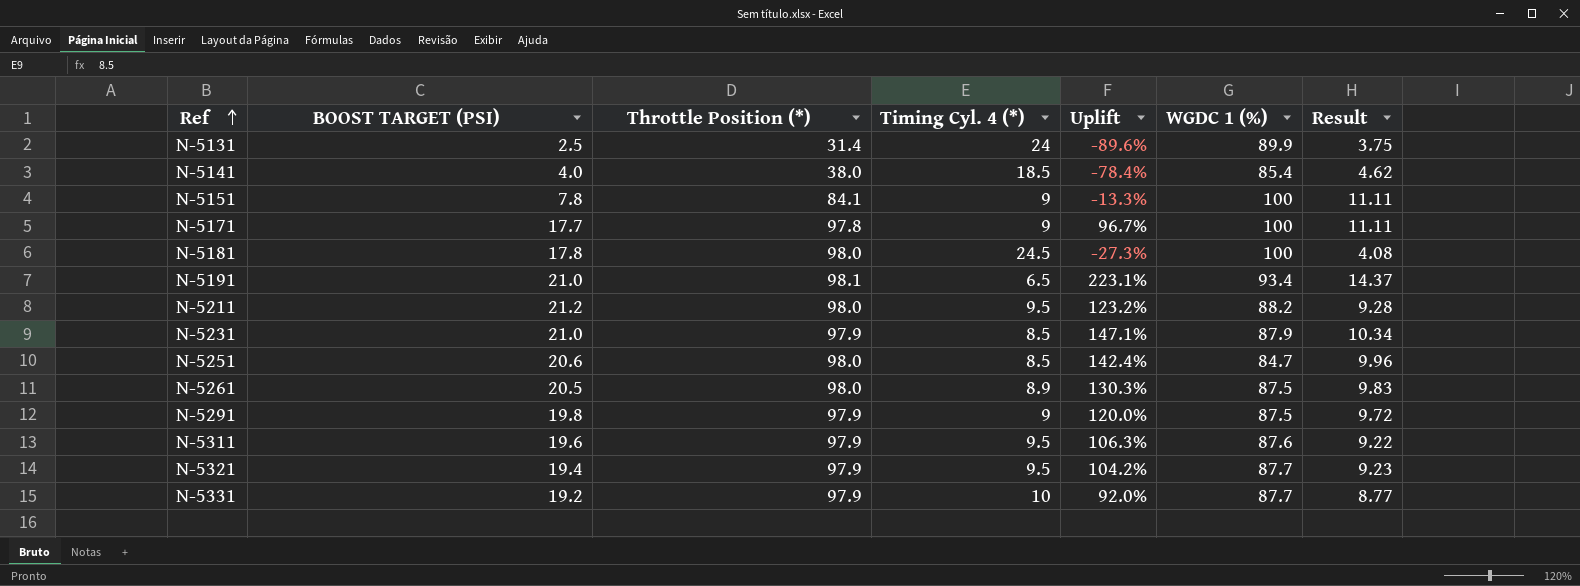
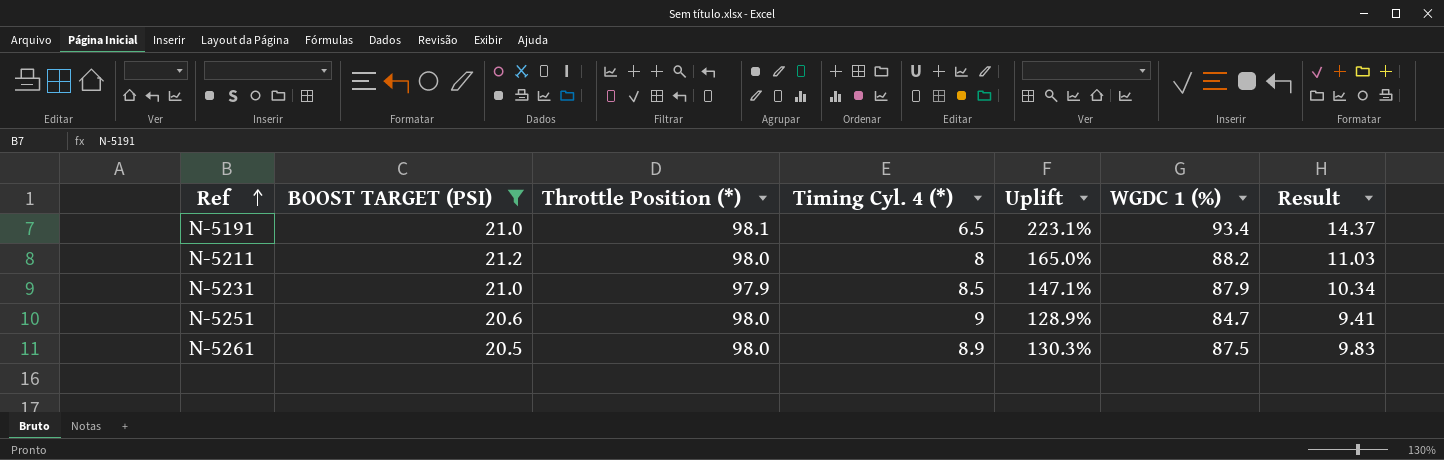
filter: none -> BOOST TARGET (PSI) >= 20.5
N-5211 | Timing Cyl. 4 (*): 9.5 -> 8
N-5211 | Uplift: 123.2% -> 165.0%
N-5211 | Result: 9.28 -> 11.03
N-5251 | Timing Cyl. 4 (*): 8.5 -> 9
N-5251 | Uplift: 142.4% -> 128.9%
N-5251 | Result: 9.96 -> 9.41

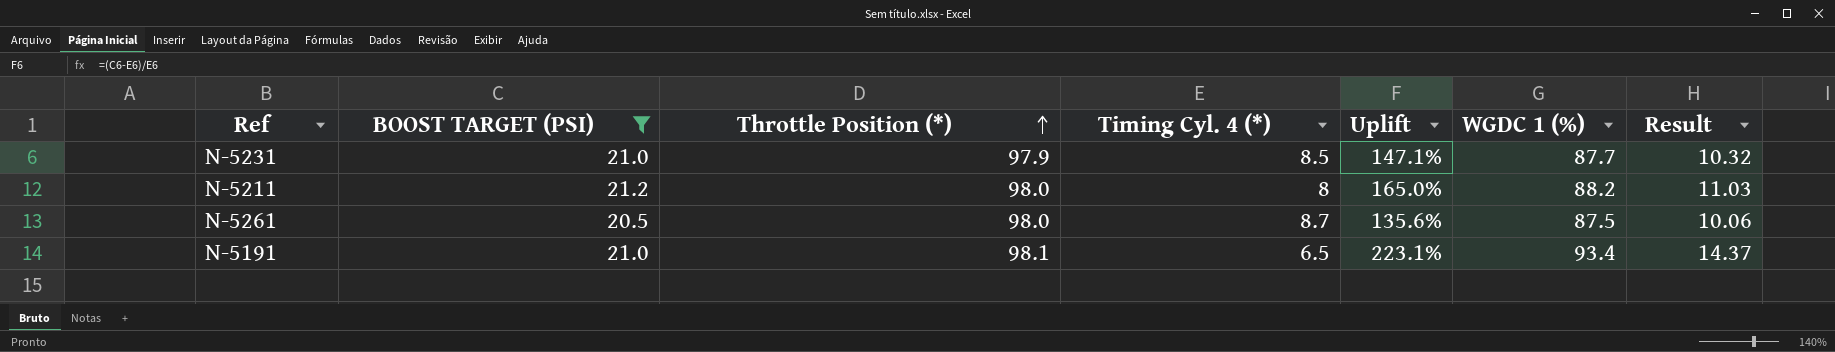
row order: Ref ascending -> Throttle Position (*) ascending
row N-5251: 20.6 | 98.0 | 9 | 128.9% | 84.7 | 9.41 -> none
N-5231 | WGDC 1 (%): 87.9 -> 87.7
N-5231 | Result: 10.34 -> 10.32
N-5261 | Timing Cyl. 4 (*): 8.9 -> 8.7
N-5261 | Uplift: 130.3% -> 135.6%
N-5261 | Result: 9.83 -> 10.06

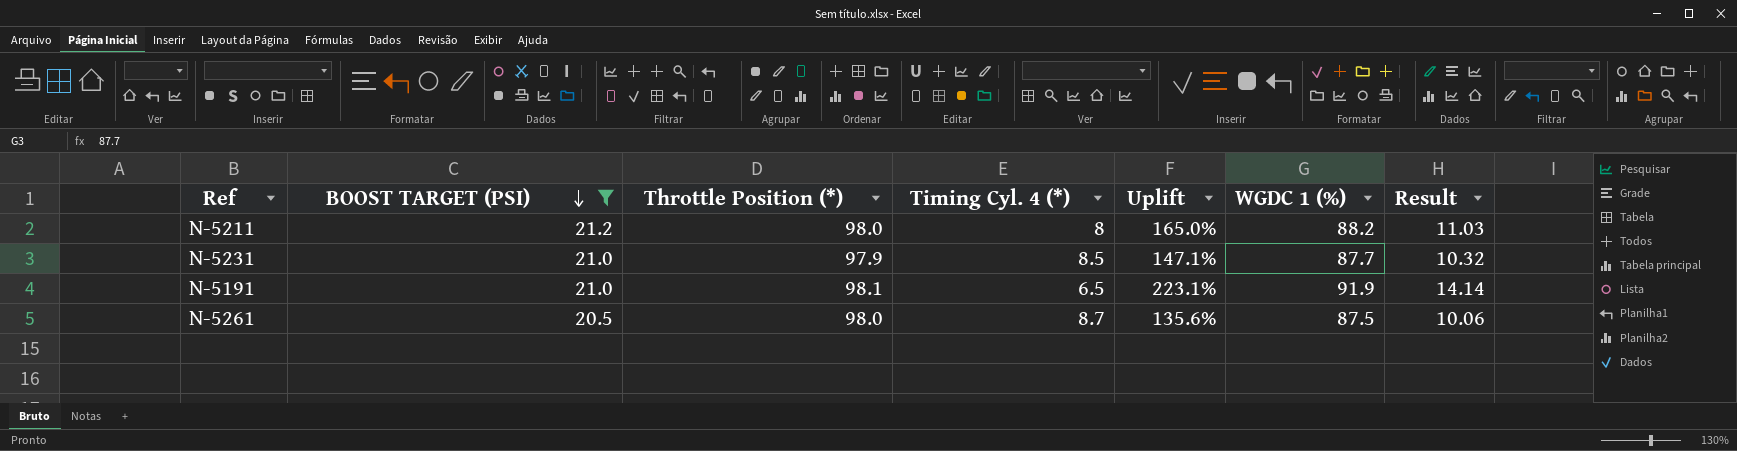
row order: Throttle Position (*) ascending -> BOOST TARGET (PSI) descending
N-5191 | WGDC 1 (%): 93.4 -> 91.9
N-5191 | Result: 14.37 -> 14.14

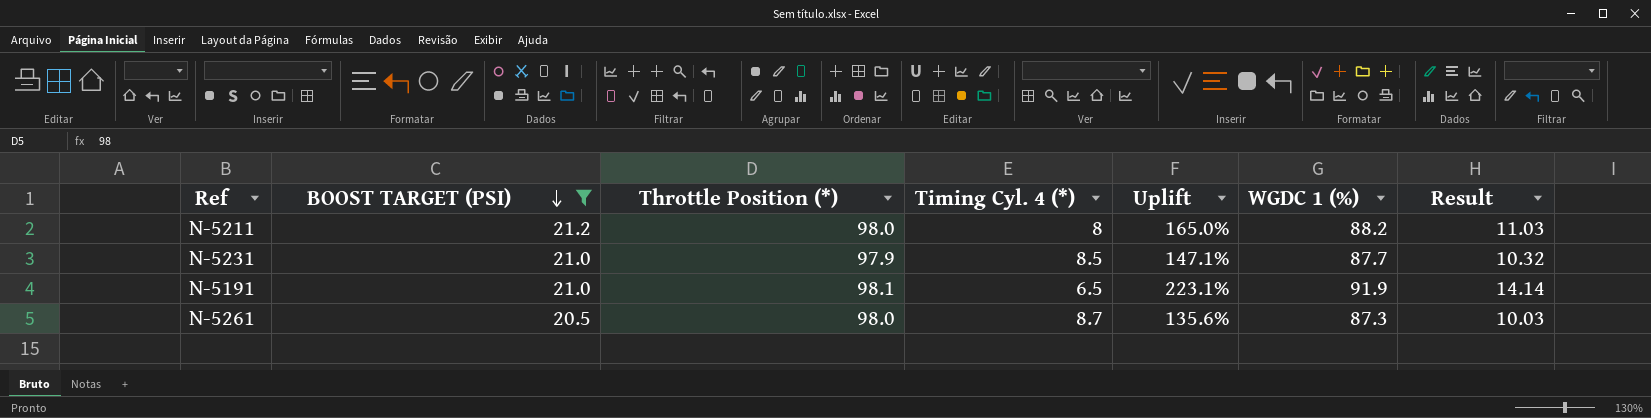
N-5261 | WGDC 1 (%): 87.5 -> 87.3
N-5261 | Result: 10.06 -> 10.03

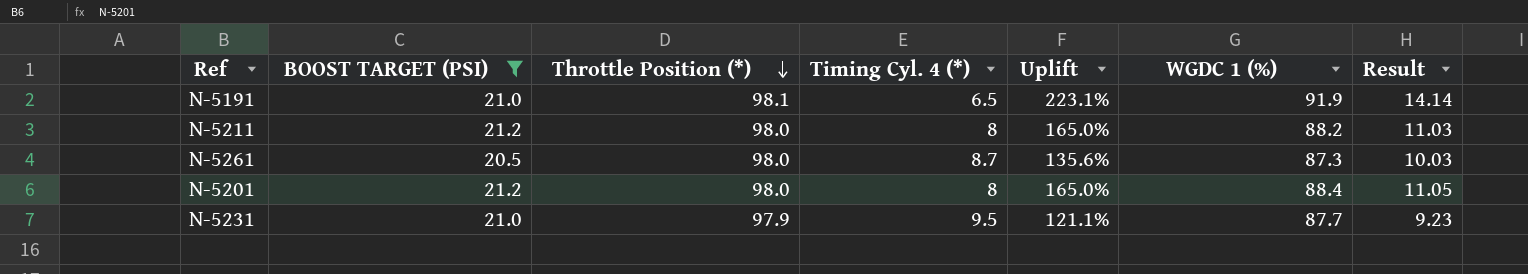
row order: BOOST TARGET (PSI) descending -> Throttle Position (*) descending
row N-5201: none -> 21.2 | 98.0 | 8 | 165.0% | 88.4 | 11.05
N-5231 | Timing Cyl. 4 (*): 8.5 -> 9.5
N-5231 | Uplift: 147.1% -> 121.1%
N-5231 | Result: 10.32 -> 9.23

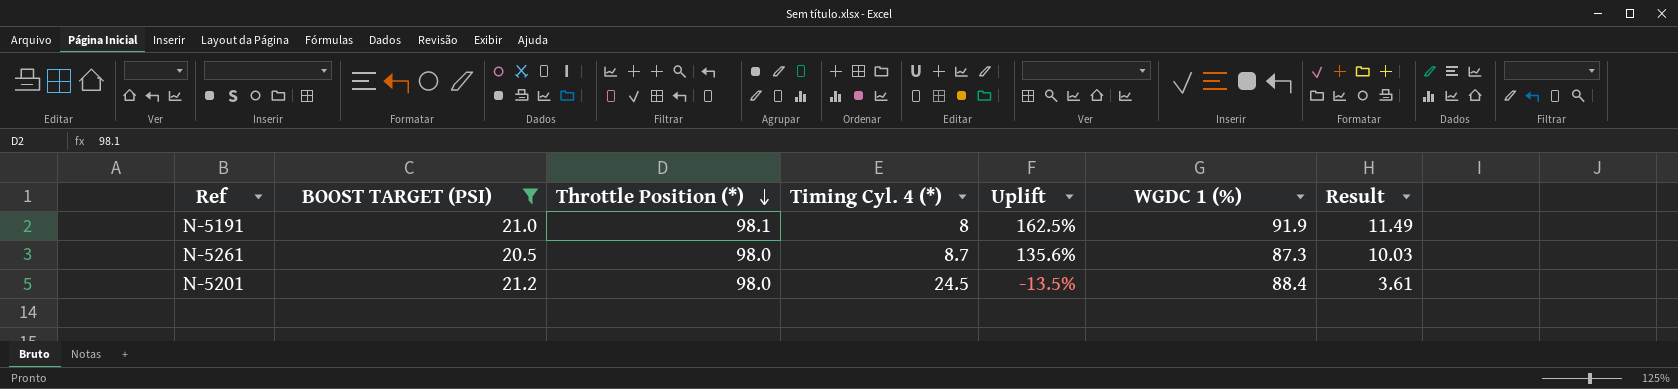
row N-5211: 21.2 | 98.0 | 8 | 165.0% | 88.2 | 11.03 -> none
row N-5231: 21.0 | 97.9 | 9.5 | 121.1% | 87.7 | 9.23 -> none
N-5191 | Timing Cyl. 4 (*): 6.5 -> 8
N-5191 | Uplift: 223.1% -> 162.5%
N-5191 | Result: 14.14 -> 11.49
N-5201 | Timing Cyl. 4 (*): 8 -> 24.5
N-5201 | Uplift: 165.0% -> -13.5%
N-5201 | Result: 11.05 -> 3.61

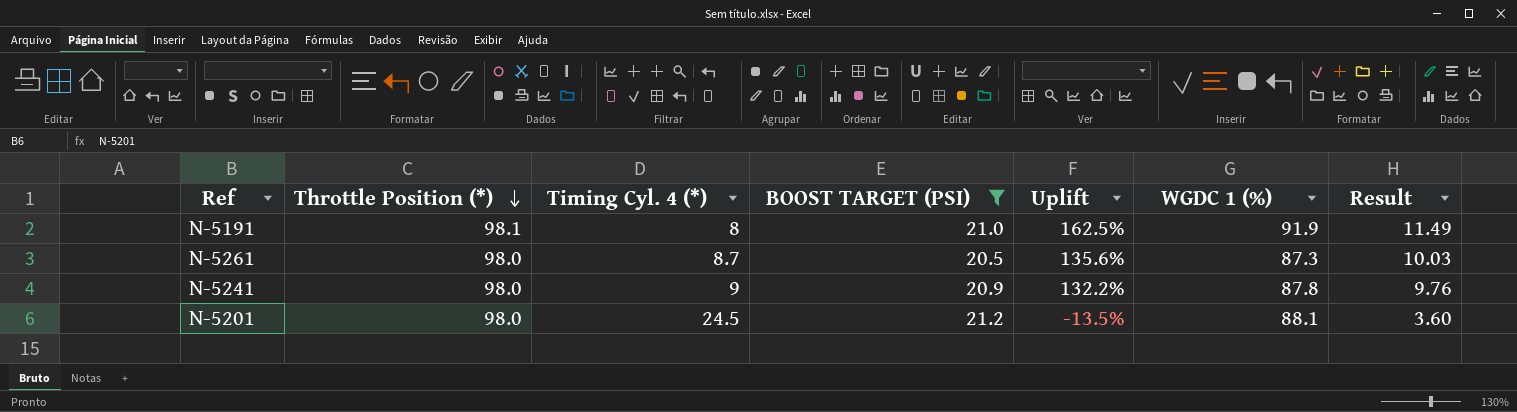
column BOOST TARGET (PSI) | position: 2 -> 4
row N-5241: none -> 98.0 | 9 | 20.9 | 132.2% | 87.8 | 9.76
N-5201 | WGDC 1 (%): 88.4 -> 88.1
N-5201 | Result: 3.61 -> 3.60

